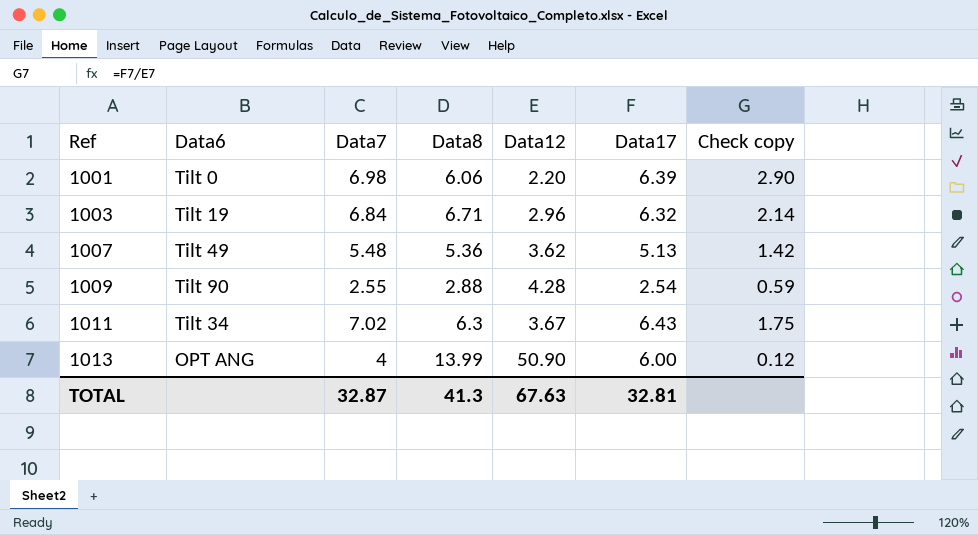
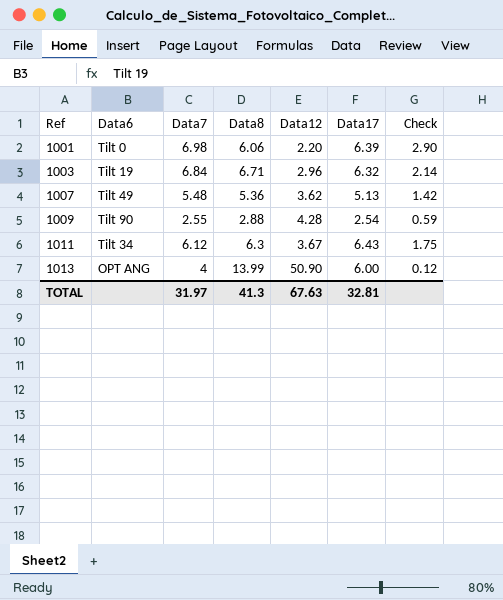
column name: Check copy -> Check
1011 | Data7: 7.02 -> 6.12
TOTAL | Data7: 32.87 -> 31.97

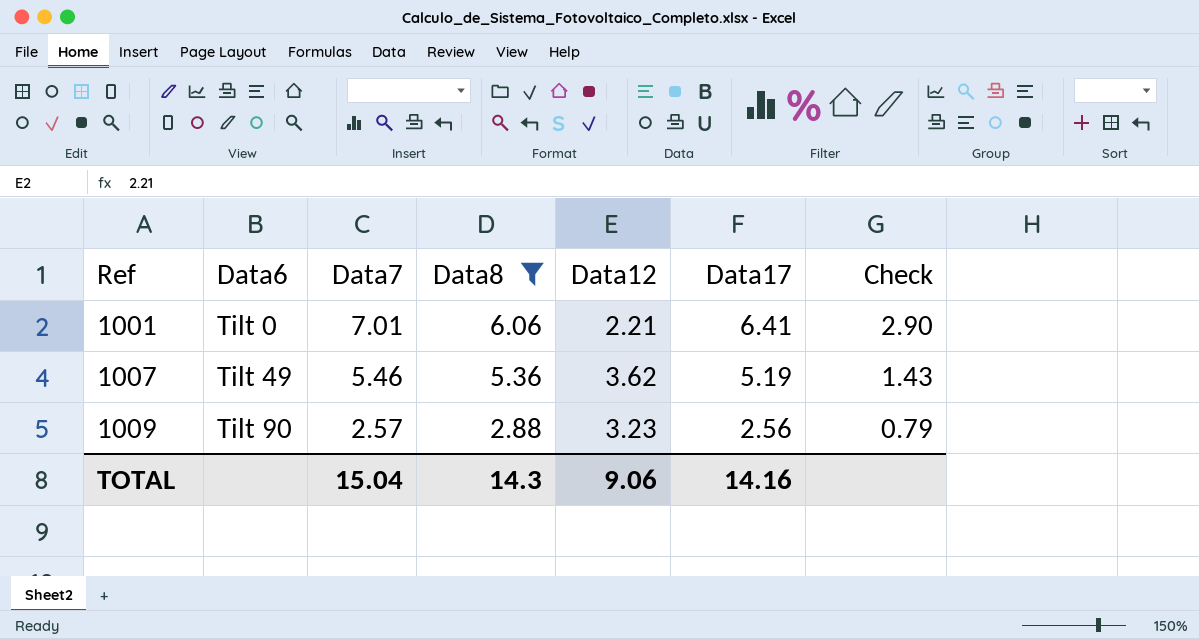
filter: none -> Data8 <= 6.06
1001 | Data7: 6.98 -> 7.01
1001 | Data12: 2.20 -> 2.21
1001 | Data17: 6.39 -> 6.41
1007 | Data7: 5.48 -> 5.46
1007 | Data17: 5.13 -> 5.19
1007 | Check: 1.42 -> 1.43
1009 | Data7: 2.55 -> 2.57
1009 | Data12: 4.28 -> 3.23
1009 | Data17: 2.54 -> 2.56
1009 | Check: 0.59 -> 0.79
TOTAL | Data7: 31.97 -> 15.04
TOTAL | Data8: 41.3 -> 14.3
TOTAL | Data12: 67.63 -> 9.06
TOTAL | Data17: 32.81 -> 14.16

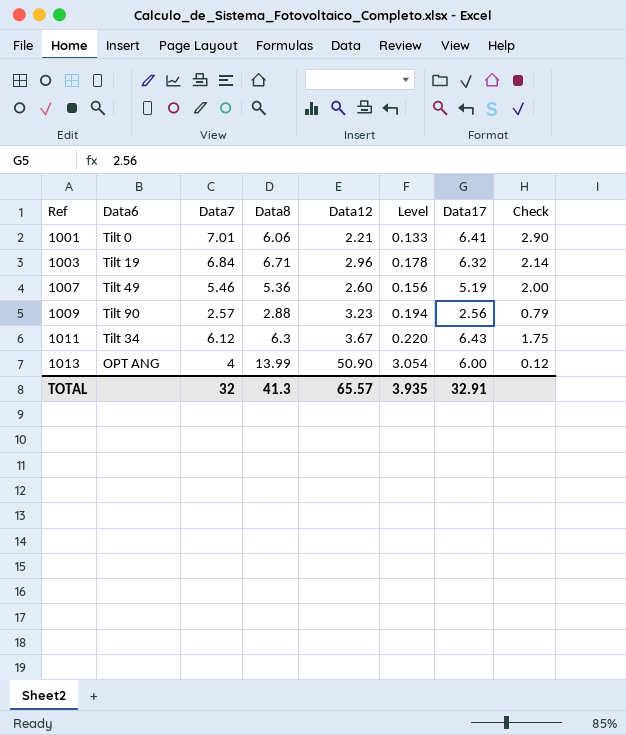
filter: Data8 <= 6.06 -> none
column Level | formula: none -> [Data12] * 0.06
1007 | Data12: 3.62 -> 2.60
1007 | Check: 1.43 -> 2.00
TOTAL | Data7: 15.04 -> 32
TOTAL | Data8: 14.3 -> 41.3
TOTAL | Data12: 9.06 -> 65.57
TOTAL | Data17: 14.16 -> 32.91

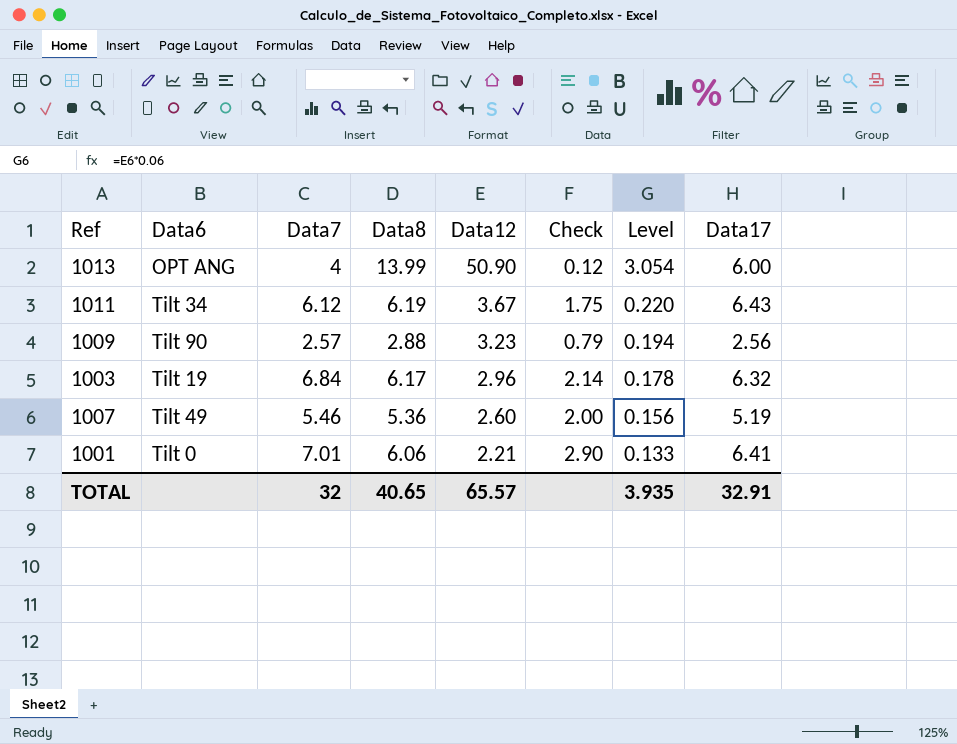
row order: Ref ascending -> Data12 descending
column Check | position: 8 -> 6
1011 | Data8: 6.3 -> 6.19
1003 | Data8: 6.71 -> 6.17
TOTAL | Data8: 41.3 -> 40.65

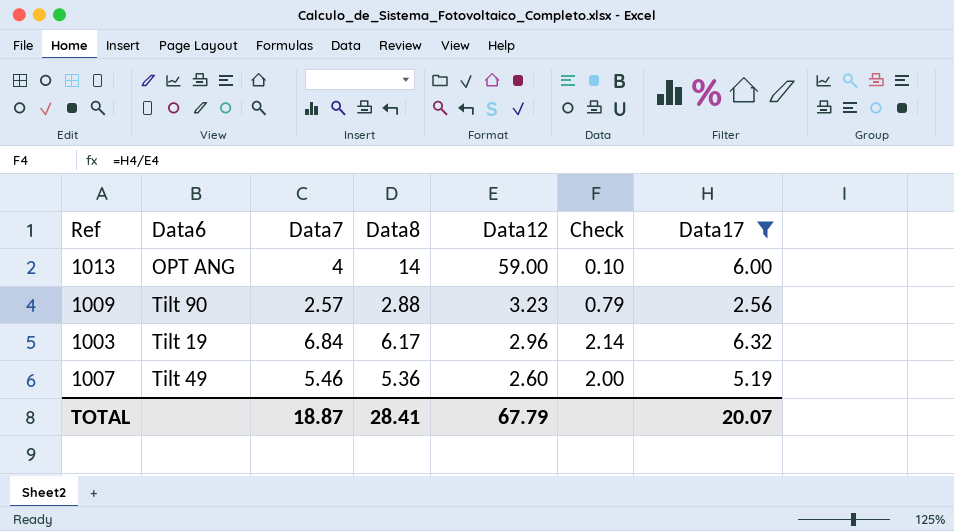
filter: none -> Data17 <= 6.32
column Level | formula: [Data12] * 0.06 -> none
1013 | Data8: 13.99 -> 14
1013 | Data12: 50.90 -> 59.00
1013 | Check: 0.12 -> 0.10
TOTAL | Data7: 32 -> 18.87
TOTAL | Data8: 40.65 -> 28.41
TOTAL | Data12: 65.57 -> 67.79
TOTAL | Data17: 32.91 -> 20.07

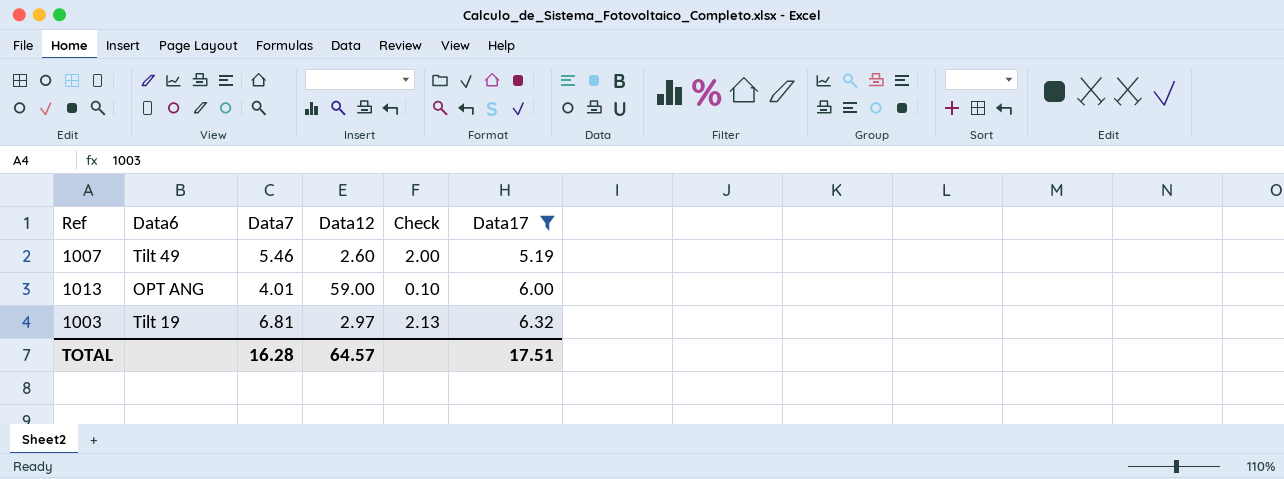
row order: Data12 descending -> Data17 ascending
column Data8 | position: 4 -> none
row 1009: Tilt 90 | 2.57 | 2.88 | 3.23 | 0.79 | 2.56 -> none
1013 | Data7: 4 -> 4.01
1003 | Data7: 6.84 -> 6.81
1003 | Data12: 2.96 -> 2.97
1003 | Check: 2.14 -> 2.13
TOTAL | Data7: 18.87 -> 16.28
TOTAL | Data12: 67.79 -> 64.57
TOTAL | Data17: 20.07 -> 17.51

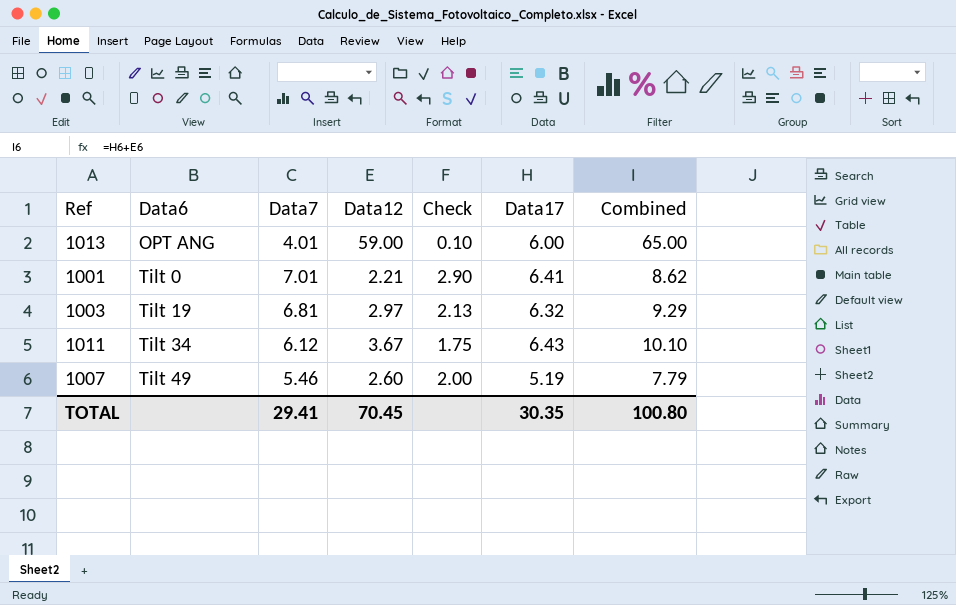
filter: Data17 <= 6.32 -> none
row order: Data17 ascending -> Data6 ascending
column Combined | formula: none -> [Data12] + [Data17]
TOTAL | Data7: 16.28 -> 29.41
TOTAL | Data12: 64.57 -> 70.45
TOTAL | Data17: 17.51 -> 30.35

